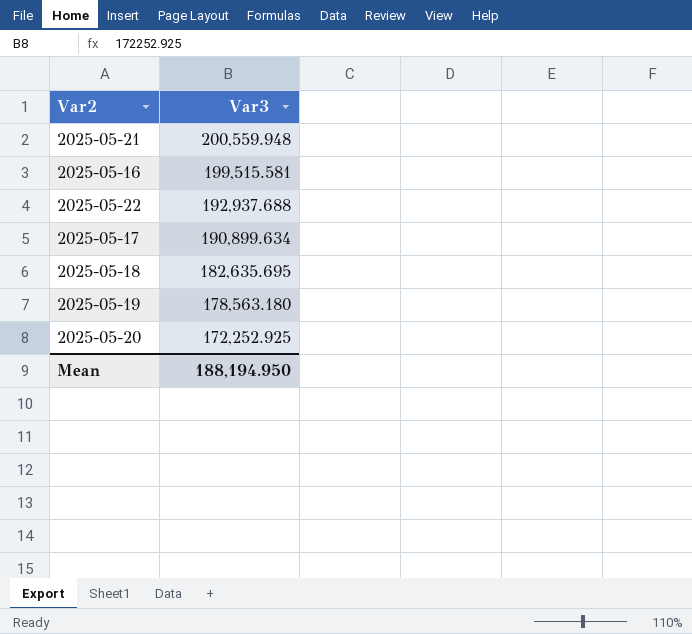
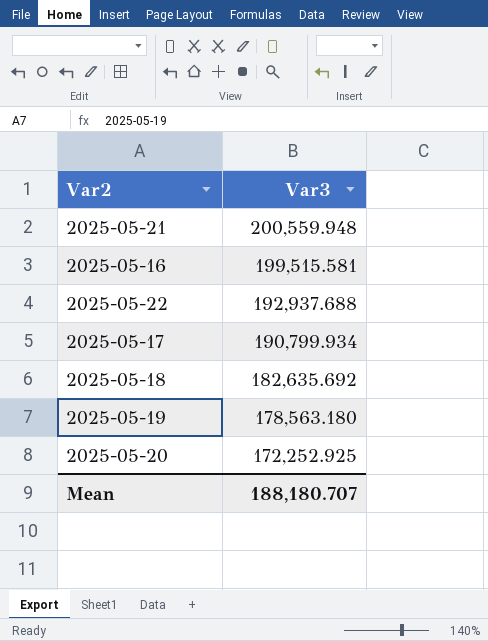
2025-05-17 | Var3: 190,899.634 -> 190,799.934
2025-05-18 | Var3: 182,635.695 -> 182,635.692
Mean | Var3: 188,194.950 -> 188,180.707

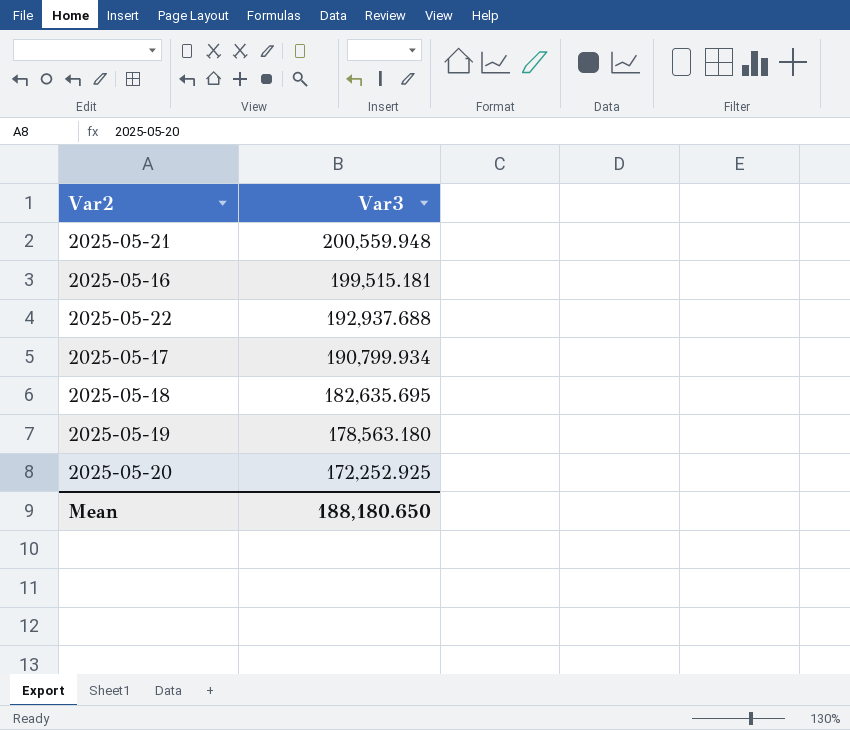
2025-05-16 | Var3: 199,515.581 -> 199,515.181
2025-05-18 | Var3: 182,635.692 -> 182,635.695
Mean | Var3: 188,180.707 -> 188,180.650

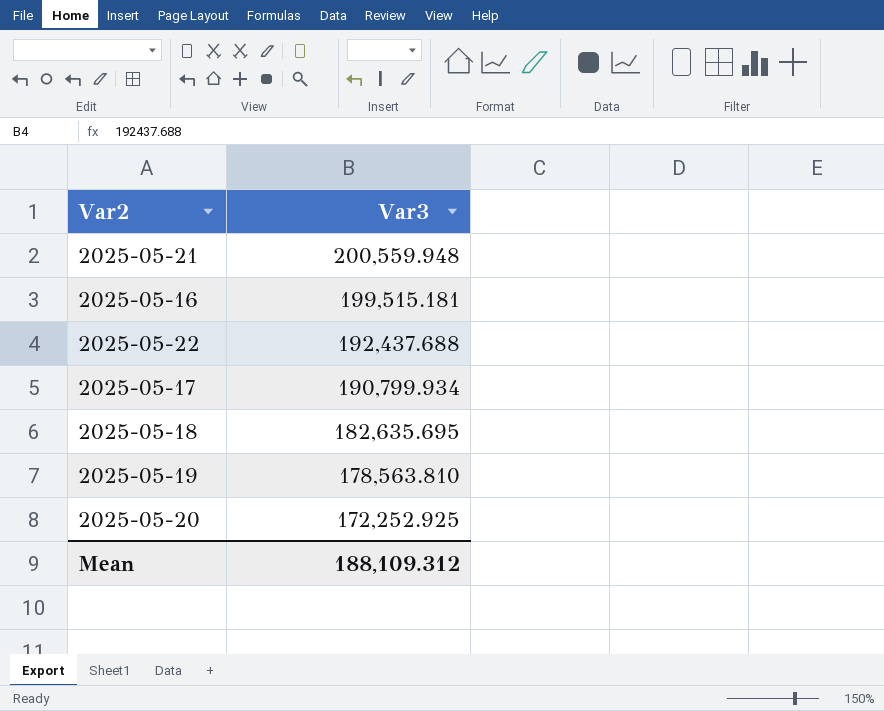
2025-05-22 | Var3: 192,937.688 -> 192,437.688
2025-05-19 | Var3: 178,563.180 -> 178,563.810
Mean | Var3: 188,180.650 -> 188,109.312

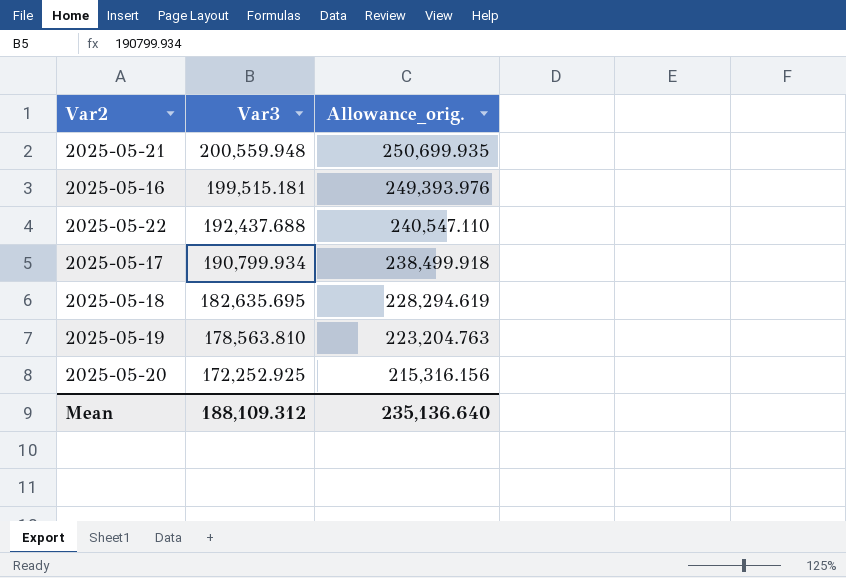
column Allowance_orig. | formula: none -> [Var3] * 1.25

